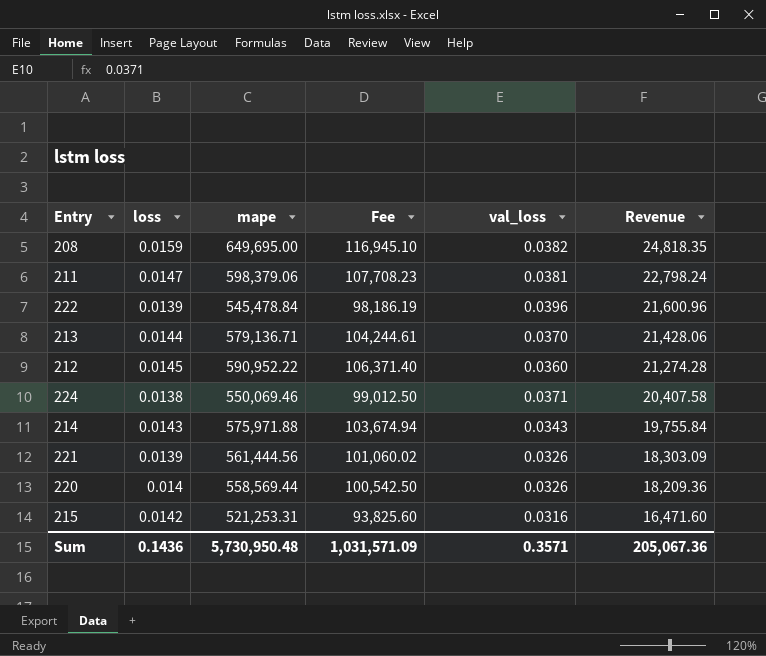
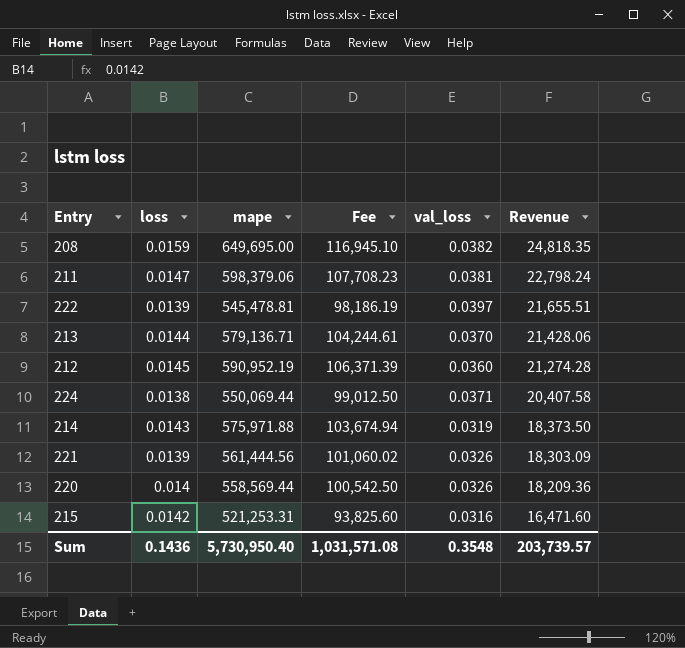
222 | mape: 545,478.84 -> 545,478.81
222 | val_loss: 0.0396 -> 0.0397
222 | Revenue: 21,600.96 -> 21,655.51
212 | mape: 590,952.22 -> 590,952.19
212 | Fee: 106,371.40 -> 106,371.39
224 | mape: 550,069.46 -> 550,069.44
214 | val_loss: 0.0343 -> 0.0319
214 | Revenue: 19,755.84 -> 18,373.50
Sum | mape: 5,730,950.48 -> 5,730,950.40
Sum | Fee: 1,031,571.09 -> 1,031,571.08
Sum | val_loss: 0.3571 -> 0.3548
Sum | Revenue: 205,067.36 -> 203,739.57

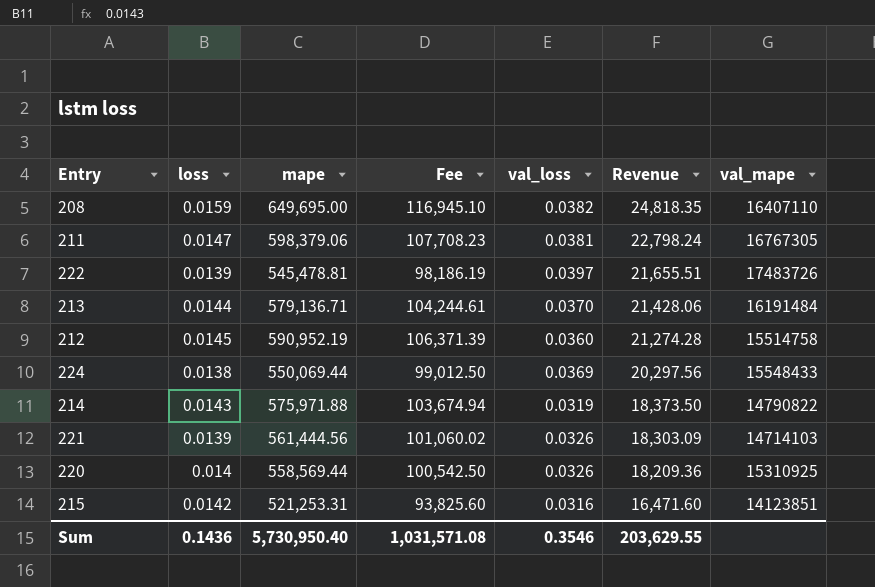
column val_mape | position: none -> 7
224 | val_loss: 0.0371 -> 0.0369
224 | Revenue: 20,407.58 -> 20,297.56
Sum | val_loss: 0.3548 -> 0.3546
Sum | Revenue: 203,739.57 -> 203,629.55

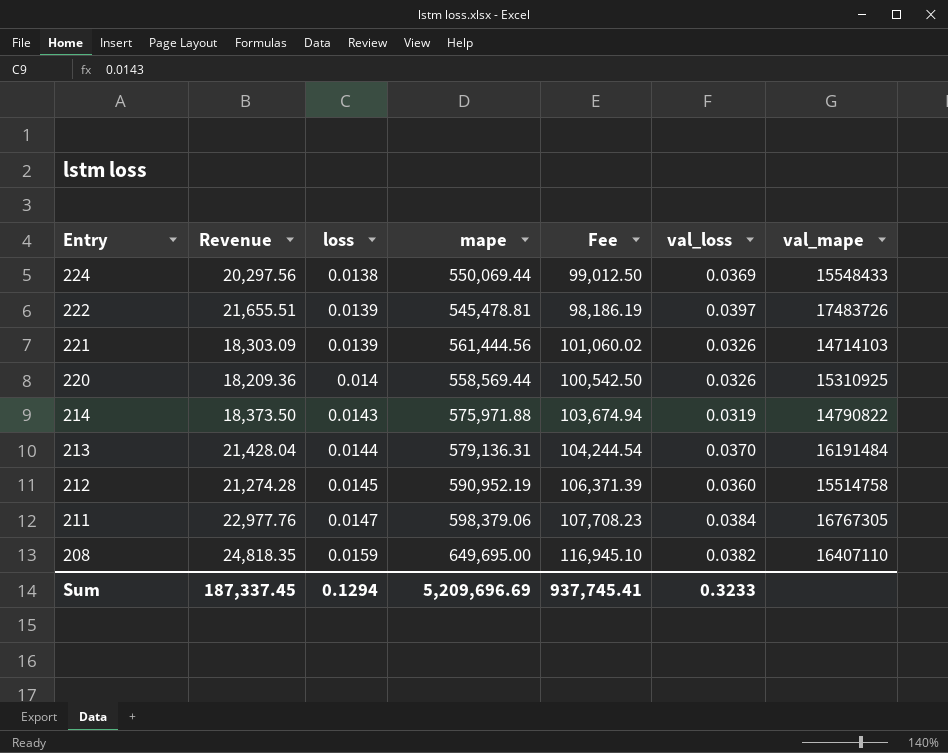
row order: Revenue descending -> Entry descending
column Revenue | position: 6 -> 2
row 215: 0.0142 | 521,253.31 | 93,825.60 | 0.0316 | 16,471.60 | 14123851 -> none
213 | Revenue: 21,428.06 -> 21,428.04
213 | mape: 579,136.71 -> 579,136.31
213 | Fee: 104,244.61 -> 104,244.54
211 | Revenue: 22,798.24 -> 22,977.76
211 | val_loss: 0.0381 -> 0.0384
Sum | Revenue: 203,629.55 -> 187,337.45
Sum | loss: 0.1436 -> 0.1294
Sum | mape: 5,730,950.40 -> 5,209,696.69
Sum | Fee: 1,031,571.08 -> 937,745.41
Sum | val_loss: 0.3546 -> 0.3233

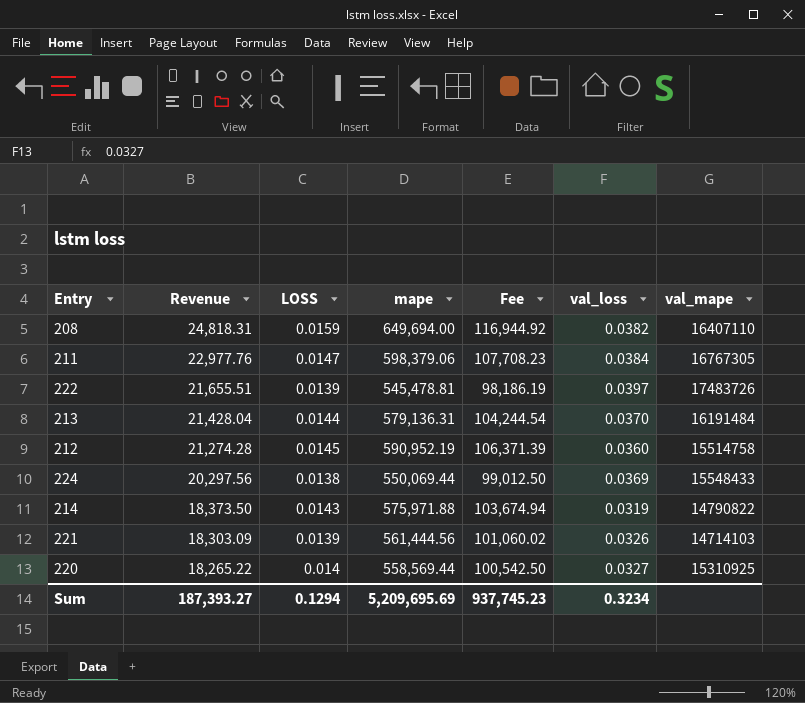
row order: Entry descending -> Revenue descending
column name: loss -> LOSS
208 | Revenue: 24,818.35 -> 24,818.31
208 | mape: 649,695.00 -> 649,694.00
208 | Fee: 116,945.10 -> 116,944.92
220 | Revenue: 18,209.36 -> 18,265.22
220 | val_loss: 0.0326 -> 0.0327
Sum | Revenue: 187,337.45 -> 187,393.27
Sum | mape: 5,209,696.69 -> 5,209,695.69
Sum | Fee: 937,745.41 -> 937,745.23
Sum | val_loss: 0.3233 -> 0.3234

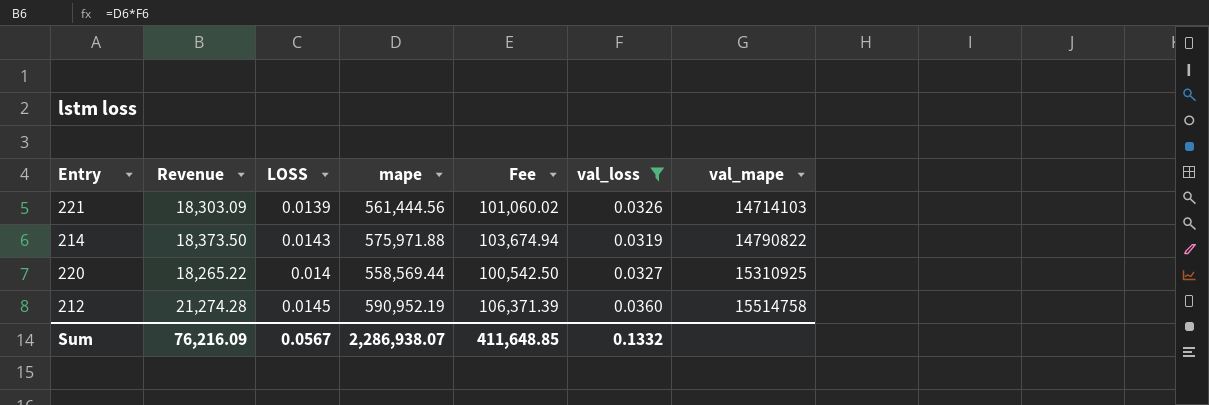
filter: none -> val_loss <= 0.0360
row order: Revenue descending -> val_mape ascending
Sum | Revenue: 187,393.27 -> 76,216.09
Sum | LOSS: 0.1294 -> 0.0567
Sum | mape: 5,209,695.69 -> 2,286,938.07
Sum | Fee: 937,745.23 -> 411,648.85
Sum | val_loss: 0.3234 -> 0.1332

